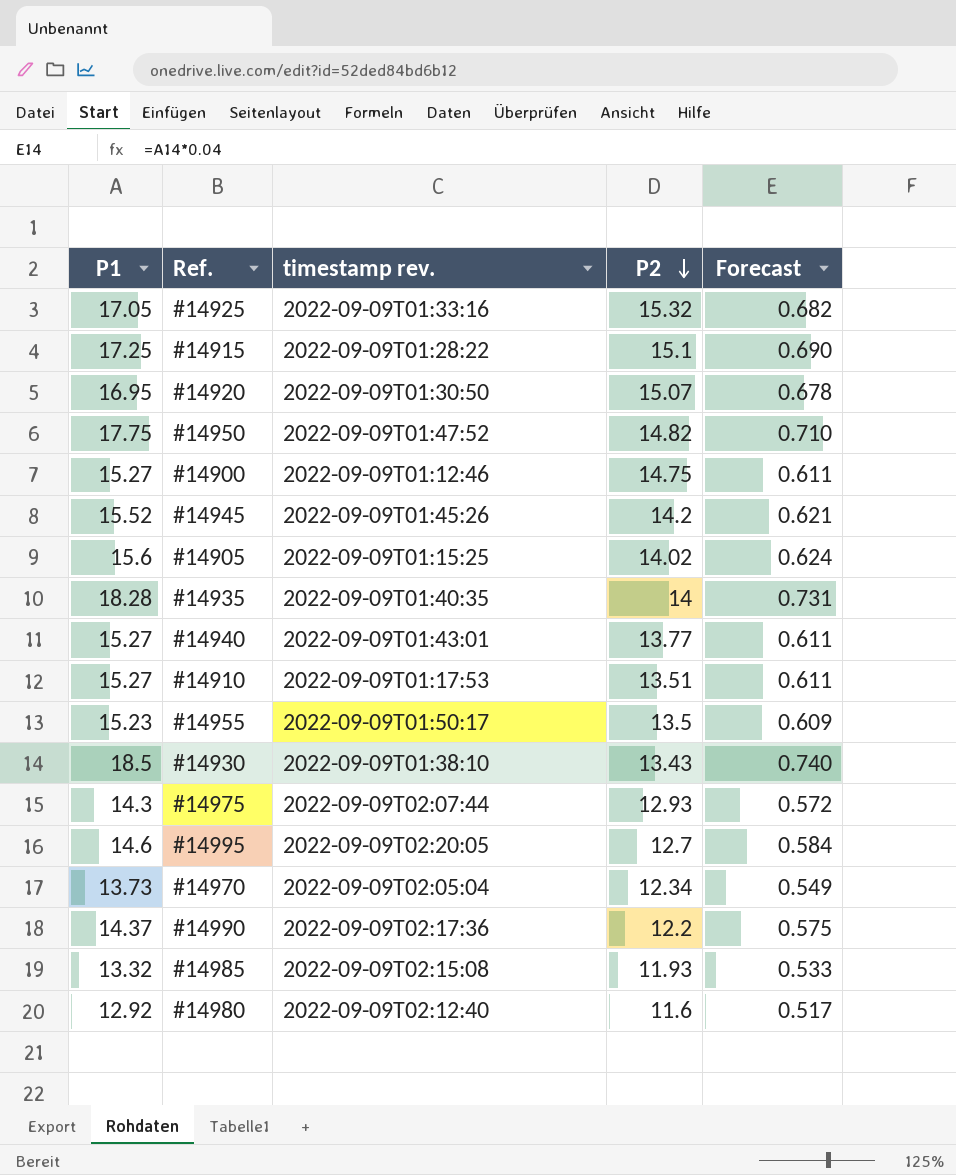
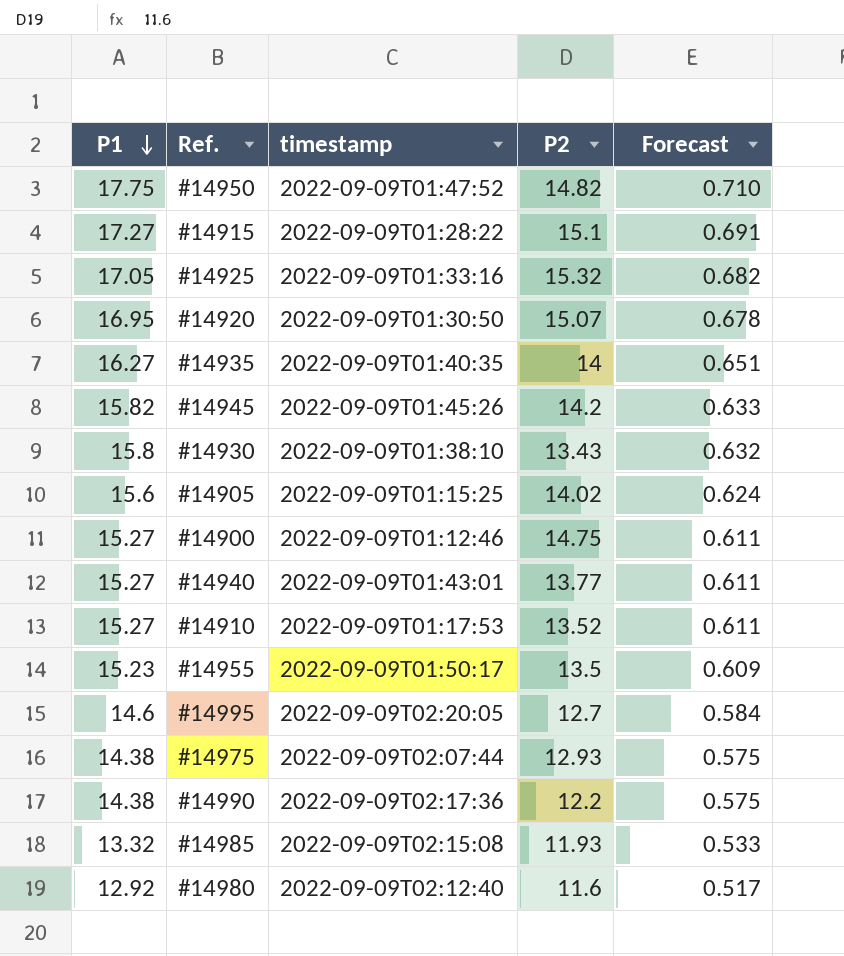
row order: P2 descending -> P1 descending
column name: timestamp rev. -> timestamp
row #14970: 13.73 | 2022-09-09T02:05:04 | 12.34 | 0.549 -> none
#14915 | P1: 17.25 -> 17.27
#14915 | Forecast: 0.690 -> 0.691
#14935 | P1: 18.28 -> 16.27
#14935 | Forecast: 0.731 -> 0.651
#14945 | P1: 15.52 -> 15.82
#14945 | Forecast: 0.621 -> 0.633
#14930 | P1: 18.5 -> 15.8
#14930 | Forecast: 0.740 -> 0.632
#14910 | P2: 13.51 -> 13.52
#14975 | P1: 14.3 -> 14.38
#14975 | Forecast: 0.572 -> 0.575
#14990 | P1: 14.37 -> 14.38

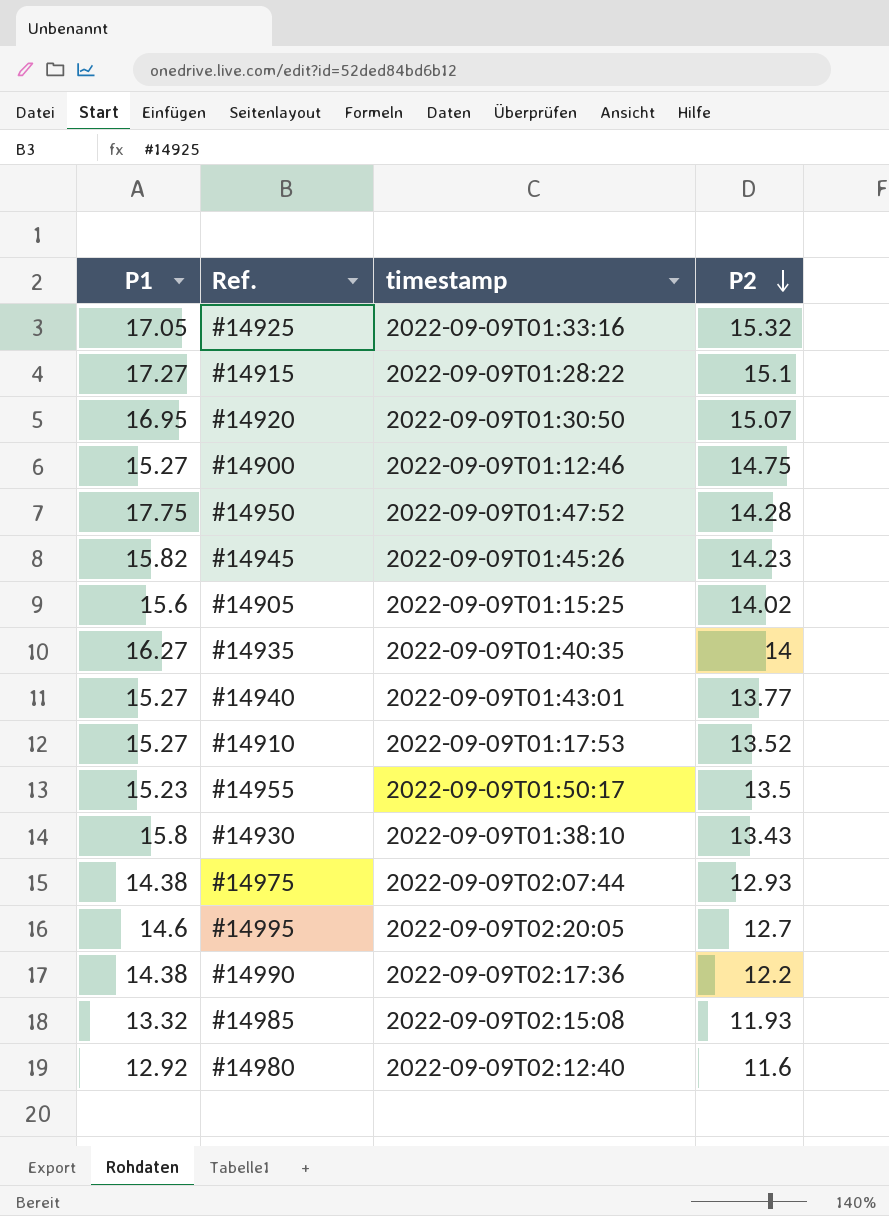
row order: P1 descending -> P2 descending
column Forecast | formula: [P1] * 0.04 -> none
#14950 | P2: 14.82 -> 14.28
#14945 | P2: 14.2 -> 14.23

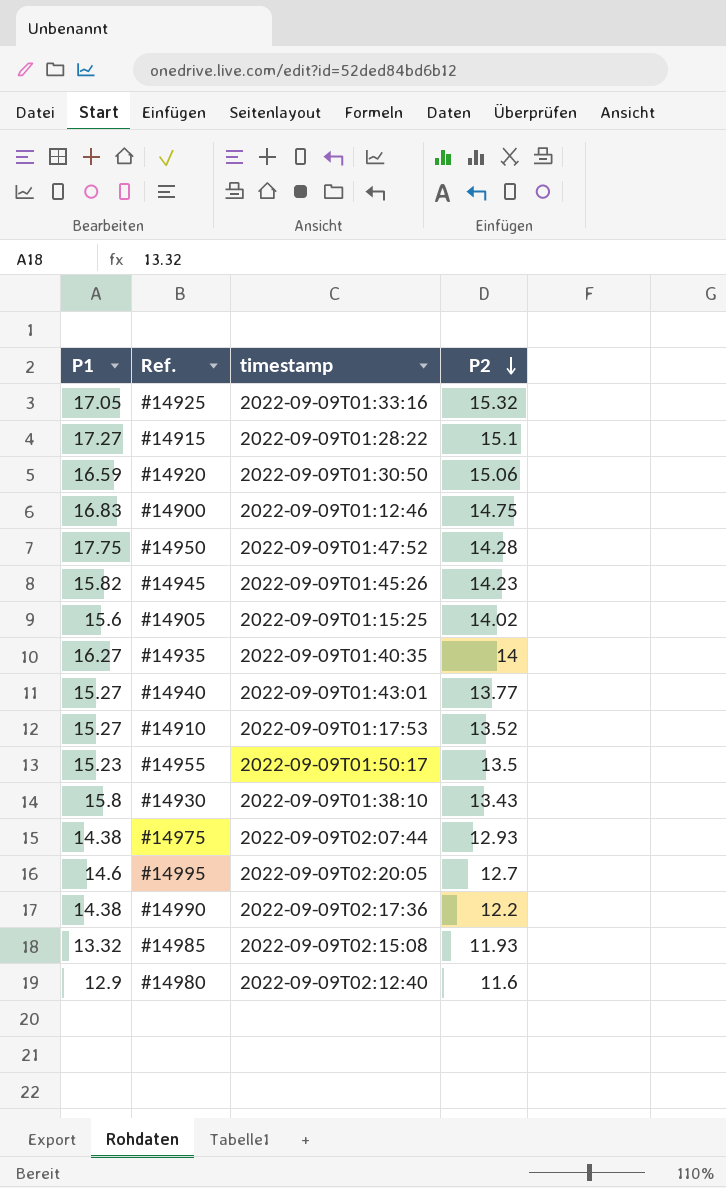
#14920 | P1: 16.95 -> 16.59
#14920 | P2: 15.07 -> 15.06
#14900 | P1: 15.27 -> 16.83
#14980 | P1: 12.92 -> 12.9

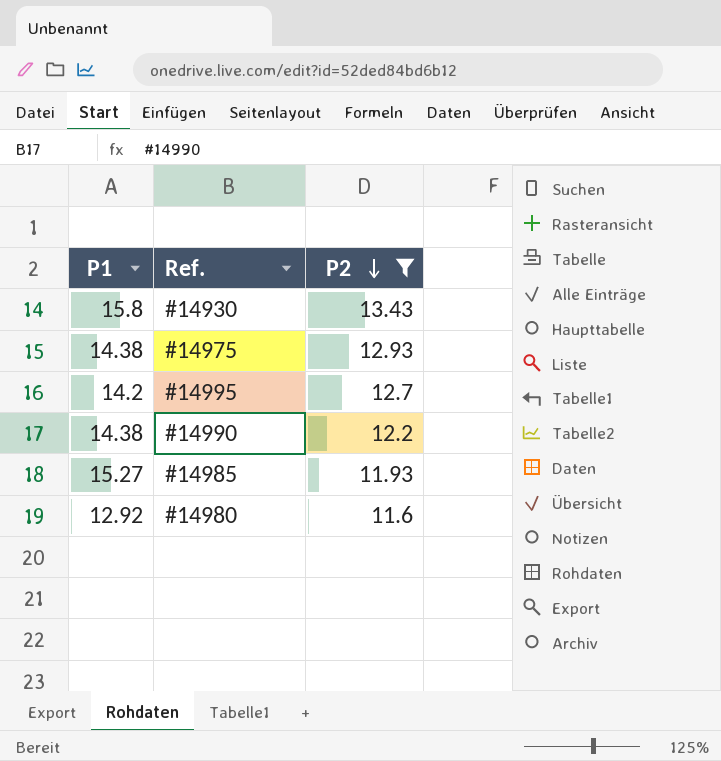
filter: none -> P2 <= 13.43
column timestamp | position: 3 -> none
#14995 | P1: 14.6 -> 14.2
#14985 | P1: 13.32 -> 15.27
#14980 | P1: 12.9 -> 12.92

